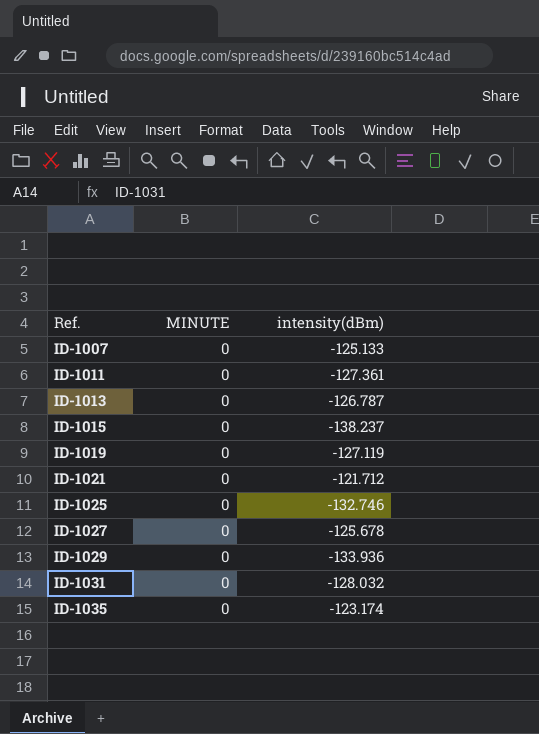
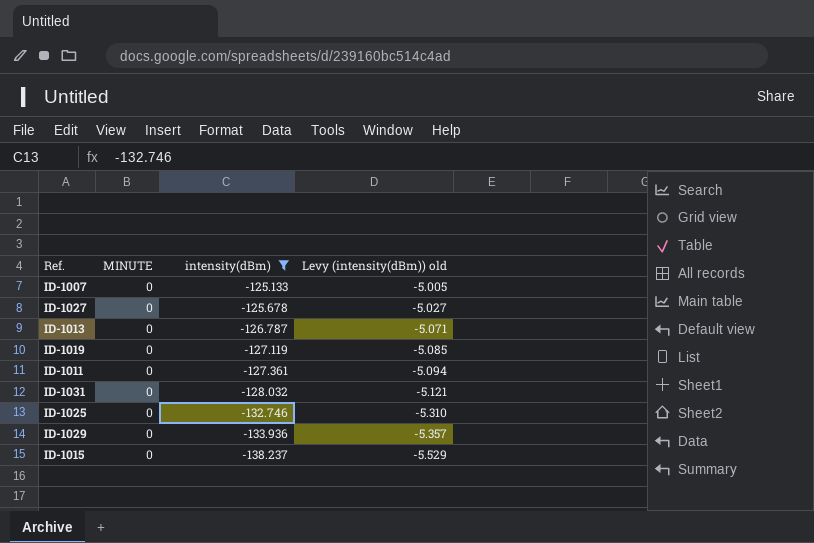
filter: none -> intensity(dBm) <= -125.133
row order: Ref. ascending -> intensity(dBm) descending
column Levy (intensity(dBm)) old | formula: none -> [intensity(dBm)] * 0.04

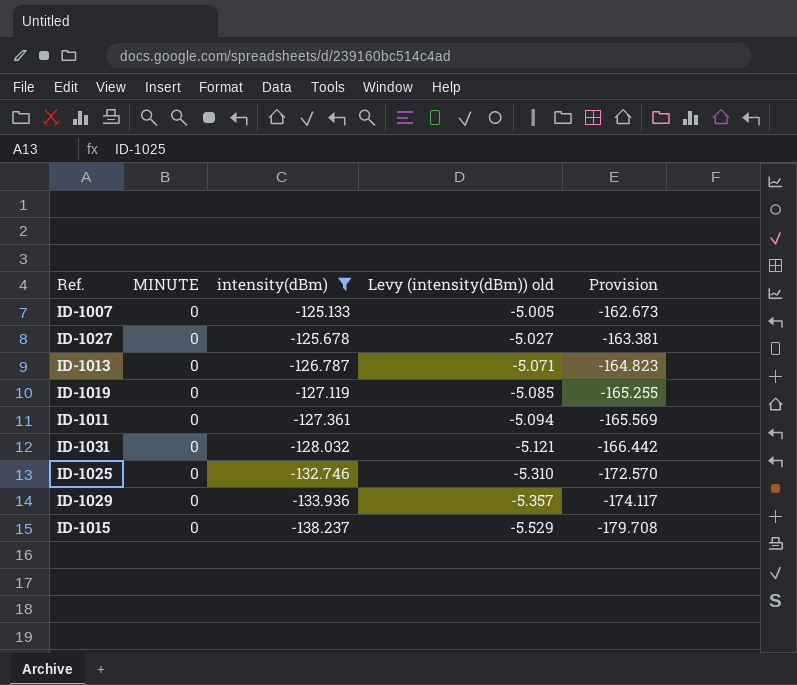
column Provision | formula: none -> [intensity(dBm)] * 1.3

